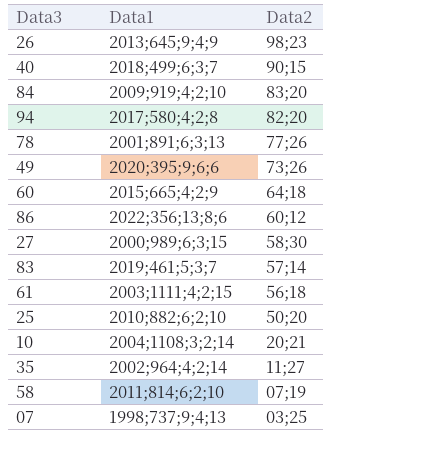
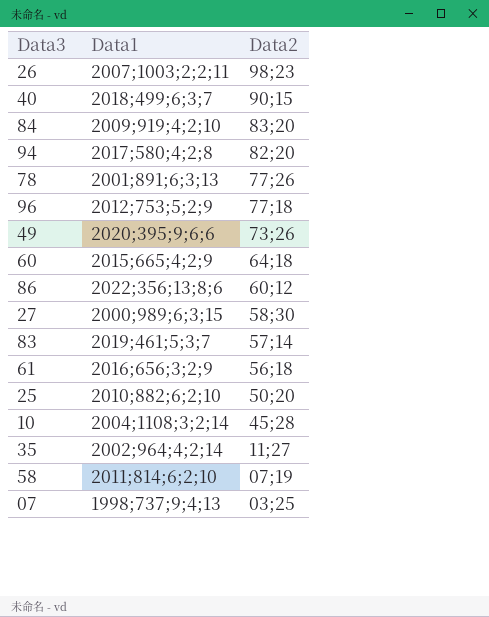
26 | Data1: 2013;645;9;4;9 -> 2007;1003;2;2;11
row 96: none -> 2012;753;5;2;9 | 77;18
61 | Data1: 2003;1111;4;2;15 -> 2016;656;3;2;9
10 | Data2: 20;21 -> 45;28

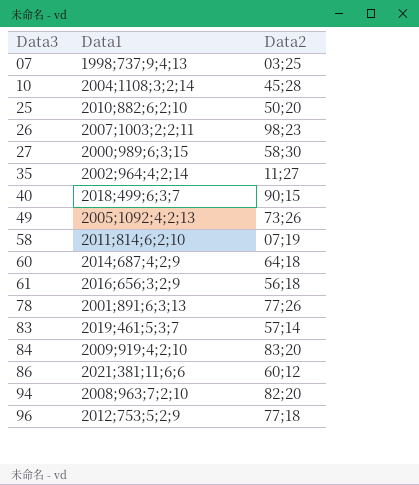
row order: Data2 descending -> Data3 ascending
49 | Data1: 2020;395;9;6;6 -> 2005;1092;4;2;13
60 | Data1: 2015;665;4;2;9 -> 2014;687;4;2;9
86 | Data1: 2022;356;13;8;6 -> 2021;381;11;6;6
94 | Data1: 2017;580;4;2;8 -> 2008;963;7;2;10

